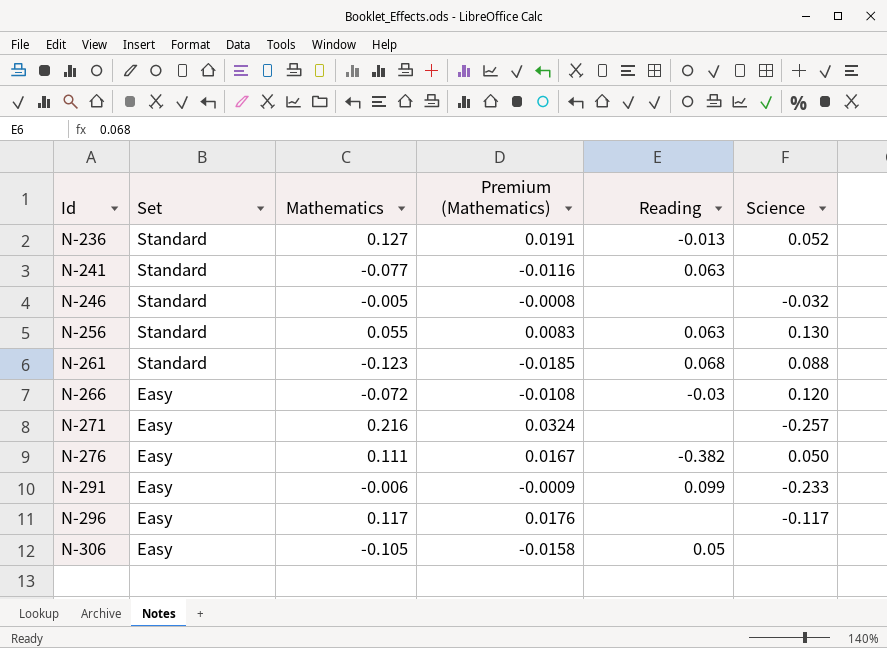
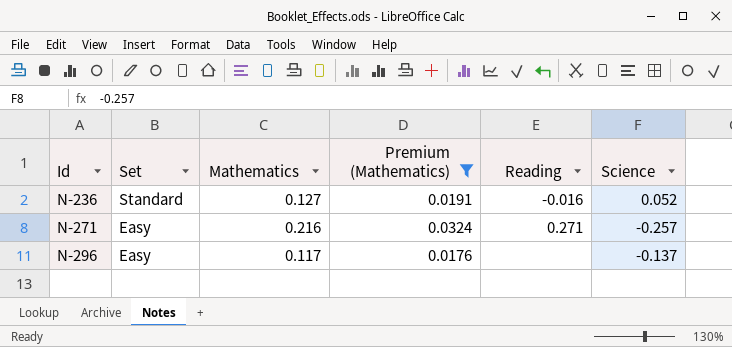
filter: none -> Premium (Mathematics) >= 0.0176
N-236 | Reading: -0.013 -> -0.016
N-271 | Reading: none -> 0.271
N-296 | Science: -0.117 -> -0.137

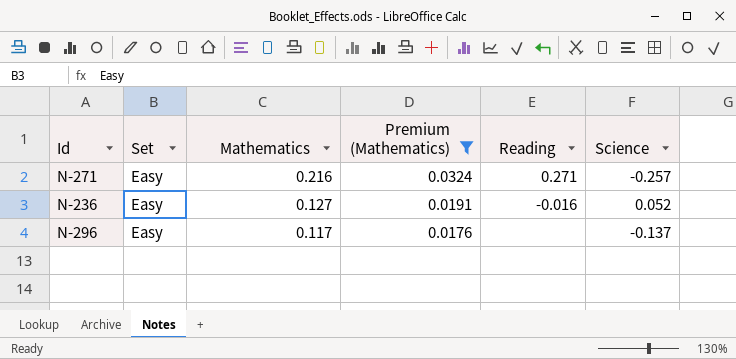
row order: Id ascending -> Mathematics descending
N-236 | Set: Standard -> Easy

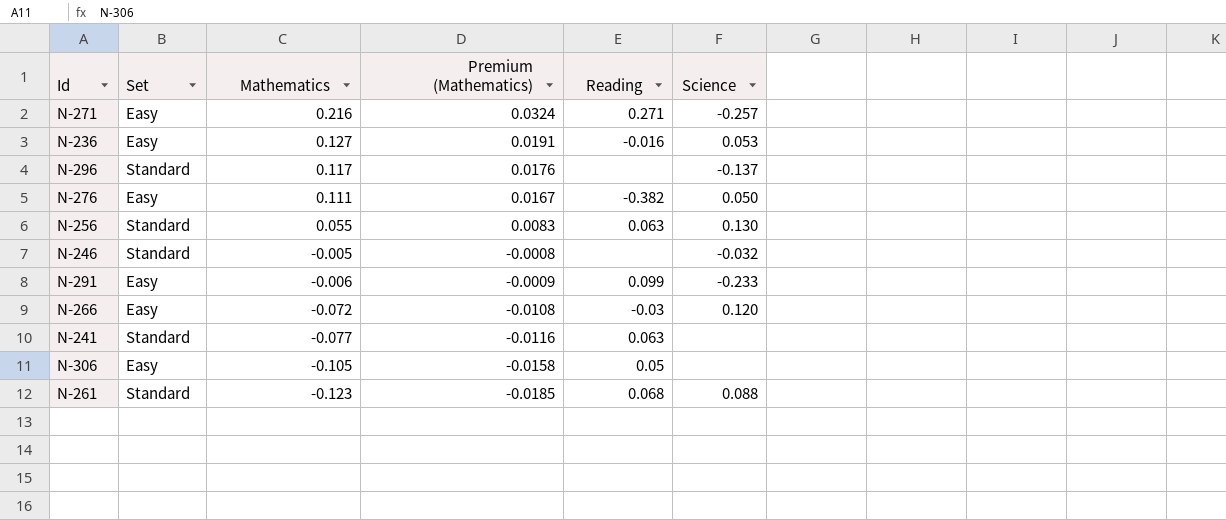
filter: Premium (Mathematics) >= 0.0176 -> none
N-236 | Science: 0.052 -> 0.053
N-296 | Set: Easy -> Standard

